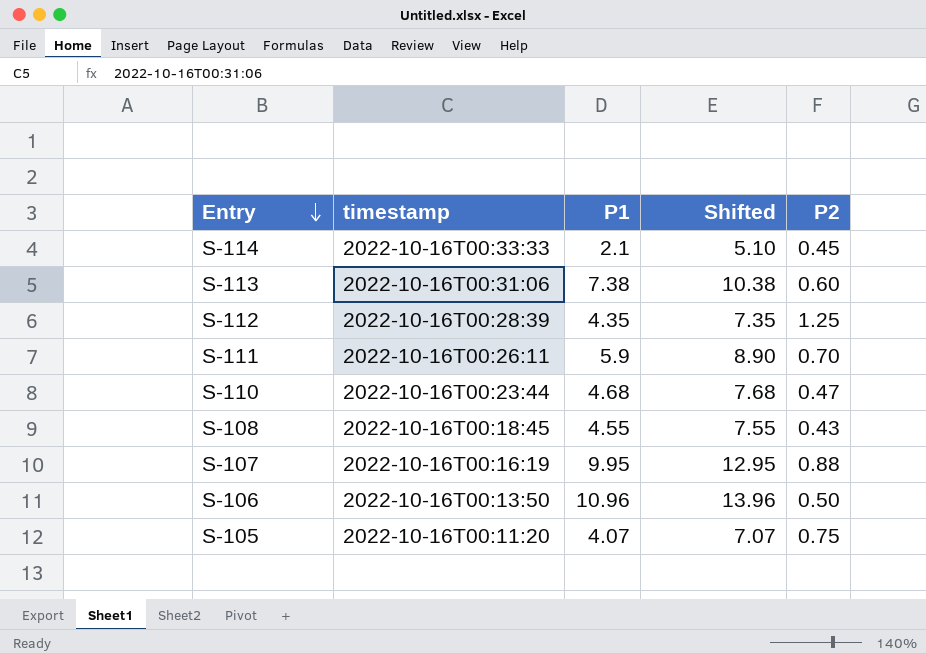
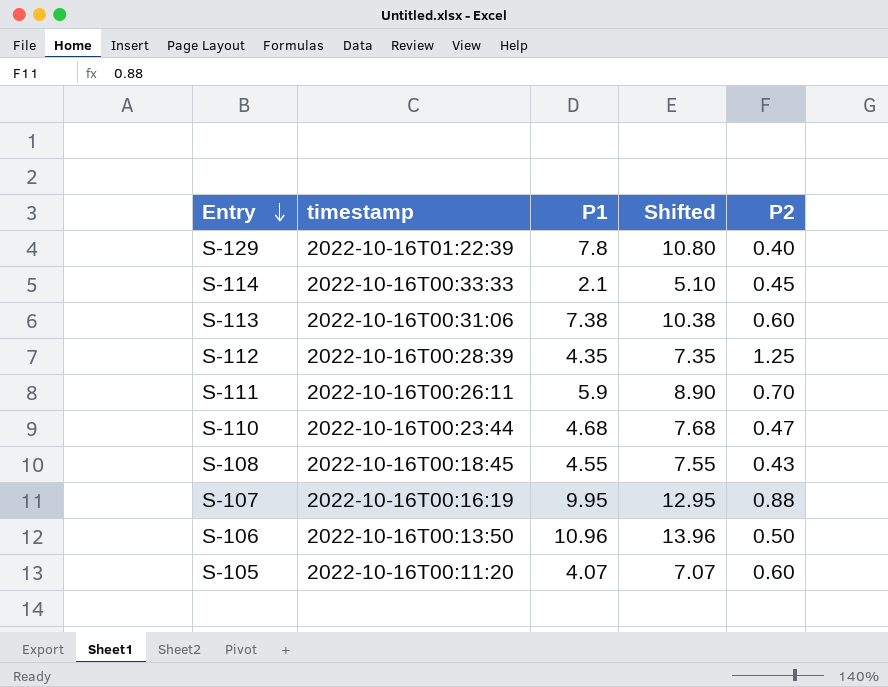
row S-129: none -> 2022-10-16T01:22:39 | 7.8 | 10.80 | 0.40
S-105 | P2: 0.75 -> 0.60

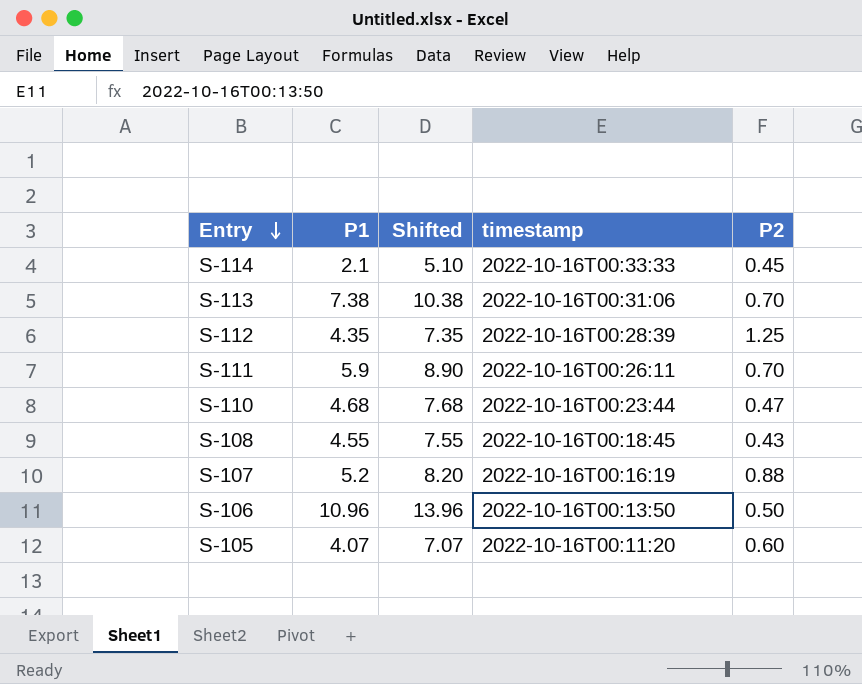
column timestamp | position: 2 -> 4
row S-129: 2022-10-16T01:22:39 | 7.8 | 10.80 | 0.40 -> none
S-113 | P2: 0.60 -> 0.70
S-107 | P1: 9.95 -> 5.2
S-107 | Shifted: 12.95 -> 8.20

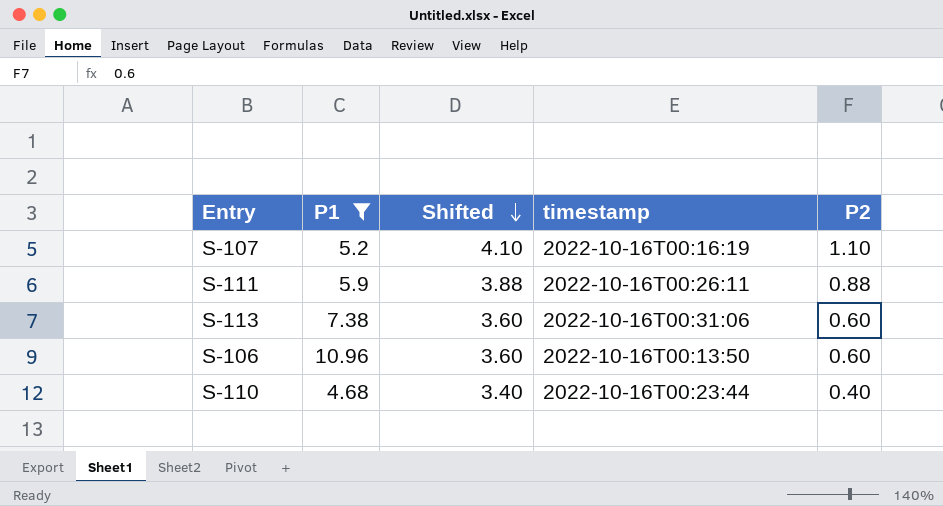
filter: none -> P1 >= 4.68
row order: Entry descending -> Shifted descending
column Shifted | formula: [P1] + 3 -> [P2] + 3
S-107 | P2: 0.88 -> 1.10
S-111 | P2: 0.70 -> 0.88
S-113 | P2: 0.70 -> 0.60
S-106 | P2: 0.50 -> 0.60
S-110 | P2: 0.47 -> 0.40

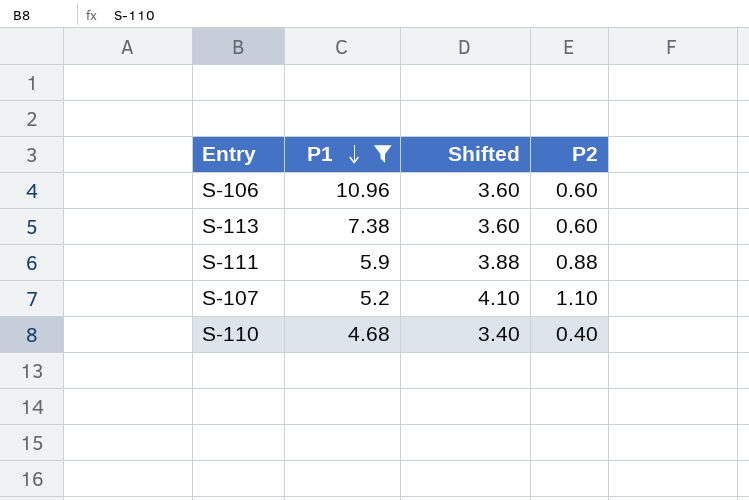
row order: Shifted descending -> P1 descending
column timestamp | position: 4 -> none

